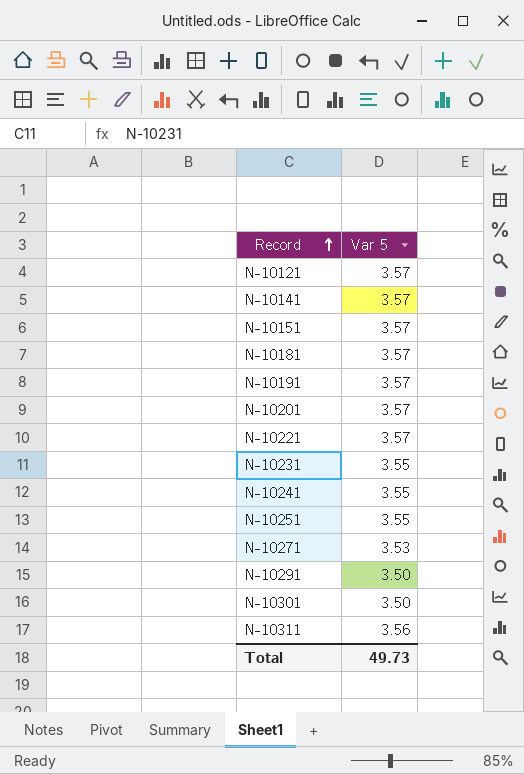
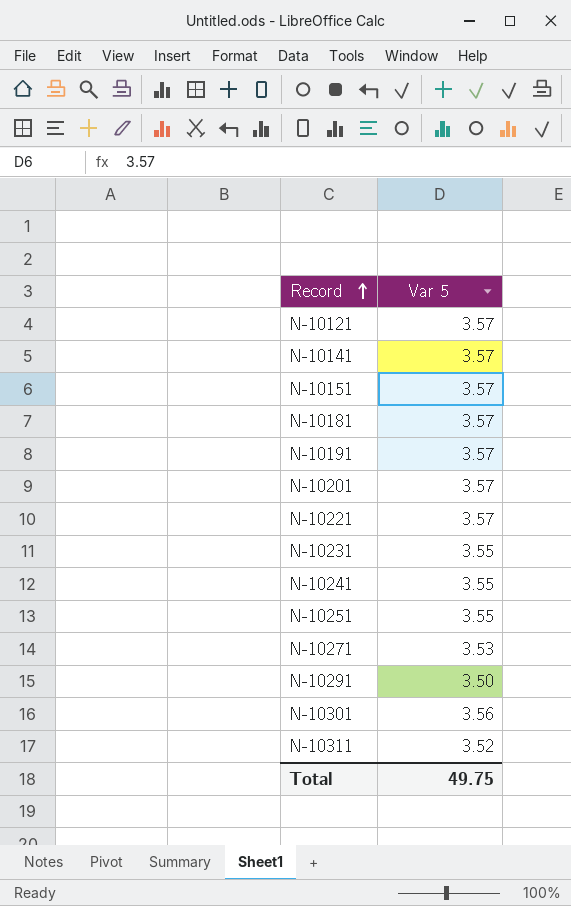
N-10301 | Var 5: 3.50 -> 3.56
N-10311 | Var 5: 3.56 -> 3.52
Total | Var 5: 49.73 -> 49.75

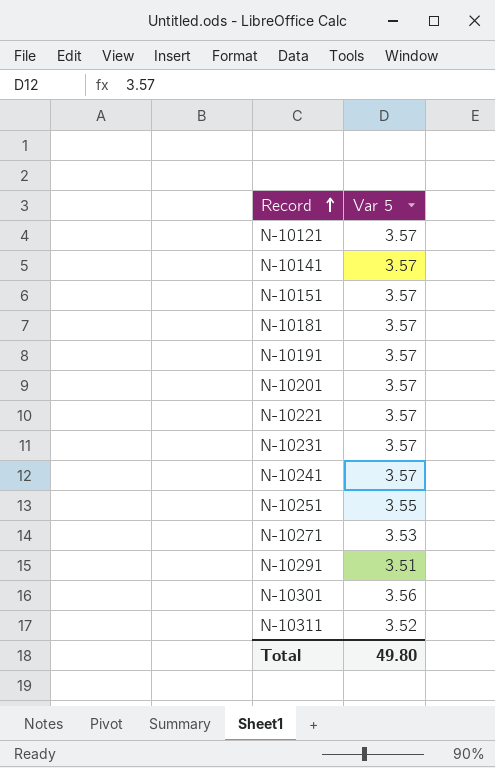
N-10231 | Var 5: 3.55 -> 3.57
N-10241 | Var 5: 3.55 -> 3.57
N-10291 | Var 5: 3.50 -> 3.51
Total | Var 5: 49.75 -> 49.80

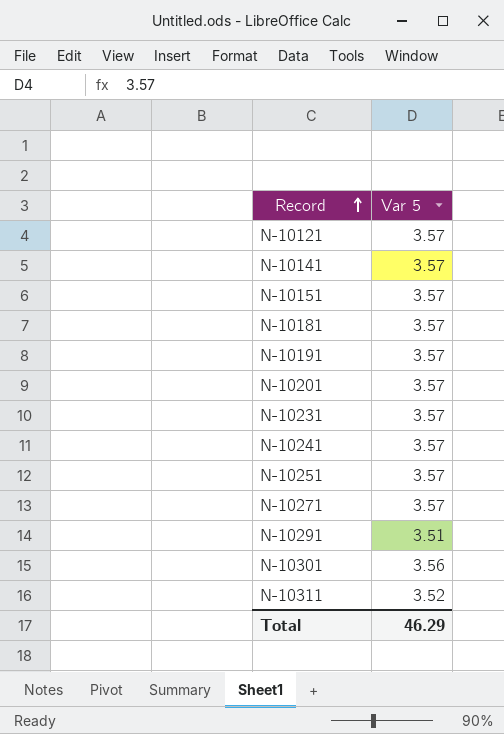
row N-10221: 3.57 -> none
N-10251 | Var 5: 3.55 -> 3.57
N-10271 | Var 5: 3.53 -> 3.57
Total | Var 5: 49.80 -> 46.29

